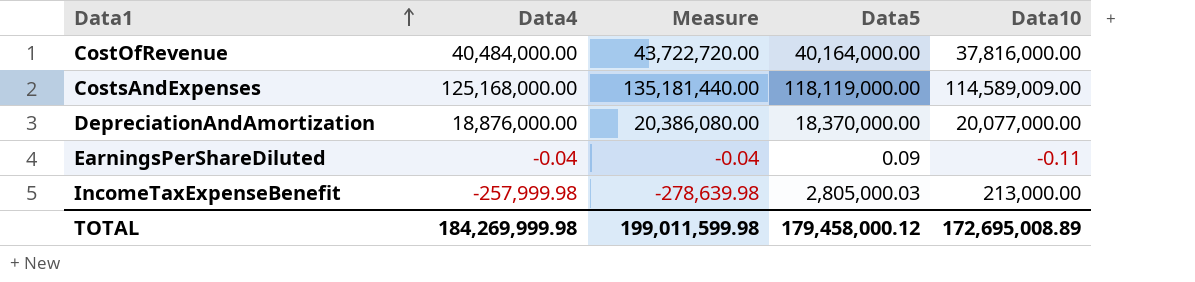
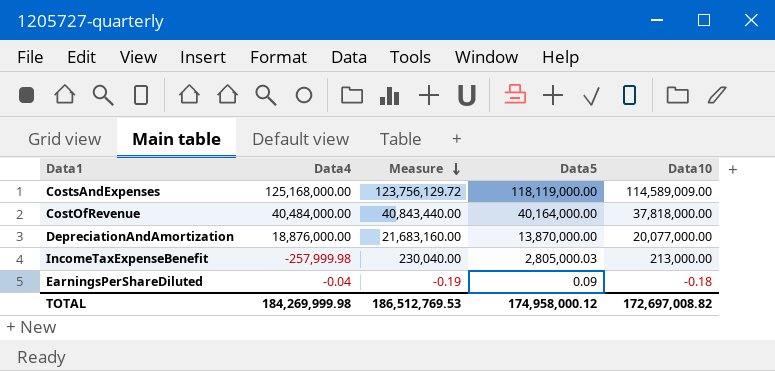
row order: Data1 ascending -> Measure descending
column Measure | formula: [Data4] * 1.08 -> [Data10] * 1.08
CostOfRevenue | Data10: 37,816,000.00 -> 37,818,000.00
DepreciationAndAmortization | Data5: 18,370,000.00 -> 13,870,000.00
EarningsPerShareDiluted | Data10: -0.11 -> -0.18
TOTAL | Measure: 199,011,599.98 -> 186,512,769.53
TOTAL | Data5: 179,458,000.12 -> 174,958,000.12
TOTAL | Data10: 172,695,008.89 -> 172,697,008.82

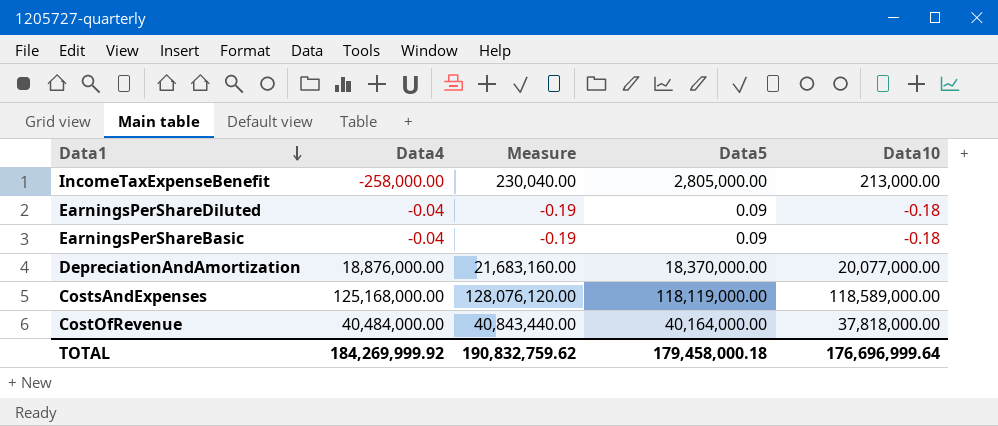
row order: Measure descending -> Data1 descending
IncomeTaxExpenseBenefit | Data4: -257,999.98 -> -258,000.00
IncomeTaxExpenseBenefit | Data5: 2,805,000.03 -> 2,805,000.00
row EarningsPerShareBasic: none -> -0.04 | -0.19 | 0.09 | -0.18
DepreciationAndAmortization | Data5: 13,870,000.00 -> 18,370,000.00
CostsAndExpenses | Measure: 123,756,129.72 -> 128,076,120.00
CostsAndExpenses | Data10: 114,589,009.00 -> 118,589,000.00
TOTAL | Data4: 184,269,999.98 -> 184,269,999.92
TOTAL | Measure: 186,512,769.53 -> 190,832,759.62
TOTAL | Data5: 174,958,000.12 -> 179,458,000.18
TOTAL | Data10: 172,697,008.82 -> 176,696,999.64

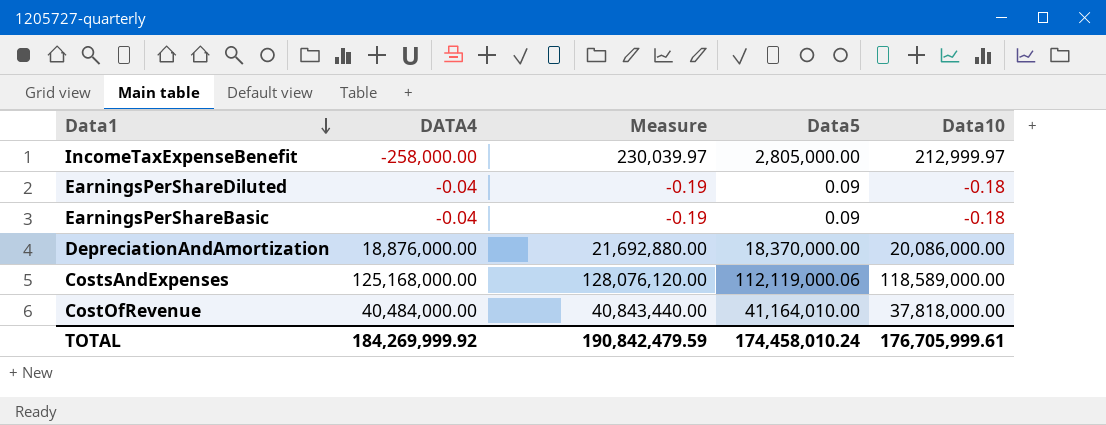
column name: Data4 -> DATA4
IncomeTaxExpenseBenefit | Measure: 230,040.00 -> 230,039.97
IncomeTaxExpenseBenefit | Data10: 213,000.00 -> 212,999.97
DepreciationAndAmortization | Measure: 21,683,160.00 -> 21,692,880.00
DepreciationAndAmortization | Data10: 20,077,000.00 -> 20,086,000.00
CostsAndExpenses | Data5: 118,119,000.00 -> 112,119,000.06
CostOfRevenue | Data5: 40,164,000.00 -> 41,164,010.00
TOTAL | Measure: 190,832,759.62 -> 190,842,479.59
TOTAL | Data5: 179,458,000.18 -> 174,458,010.24
TOTAL | Data10: 176,696,999.64 -> 176,705,999.61

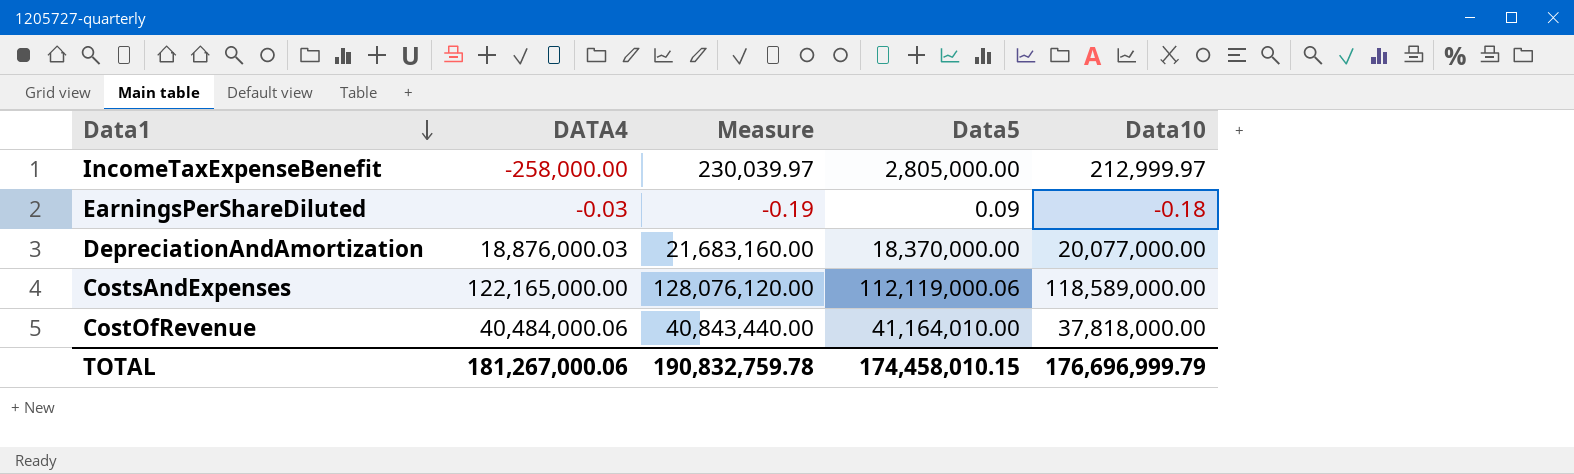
row EarningsPerShareBasic: -0.04 | -0.19 | 0.09 | -0.18 -> none
EarningsPerShareDiluted | DATA4: -0.04 -> -0.03
DepreciationAndAmortization | DATA4: 18,876,000.00 -> 18,876,000.03
DepreciationAndAmortization | Measure: 21,692,880.00 -> 21,683,160.00
DepreciationAndAmortization | Data10: 20,086,000.00 -> 20,077,000.00
CostsAndExpenses | DATA4: 125,168,000.00 -> 122,165,000.00
CostOfRevenue | DATA4: 40,484,000.00 -> 40,484,000.06
TOTAL | DATA4: 184,269,999.92 -> 181,267,000.06
TOTAL | Measure: 190,842,479.59 -> 190,832,759.78
TOTAL | Data5: 174,458,010.24 -> 174,458,010.15
TOTAL | Data10: 176,705,999.61 -> 176,696,999.79

